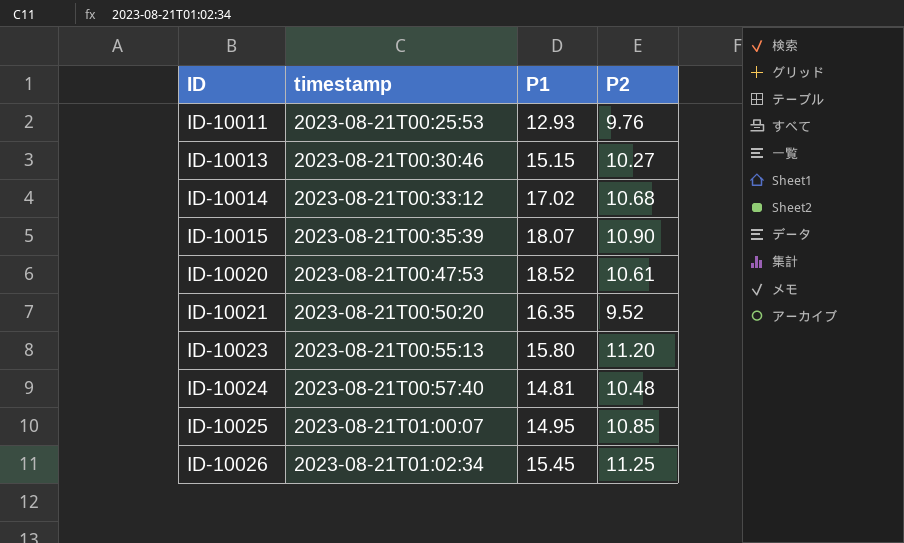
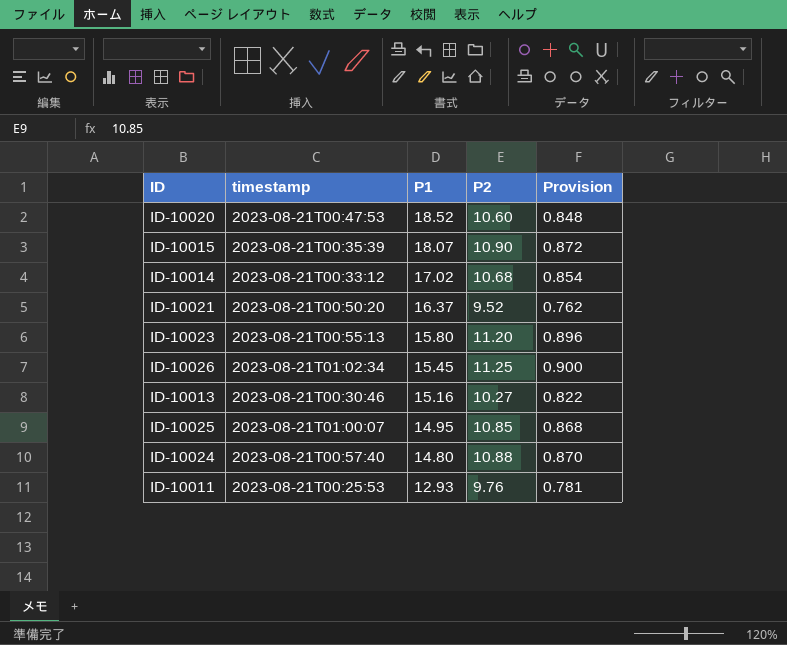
row order: ID ascending -> P1 descending
column Provision | formula: none -> [P2] * 0.08
ID-10020 | P2: 10.61 -> 10.60
ID-10021 | P1: 16.35 -> 16.37
ID-10013 | P1: 15.15 -> 15.16
ID-10024 | P1: 14.81 -> 14.80
ID-10024 | P2: 10.48 -> 10.88

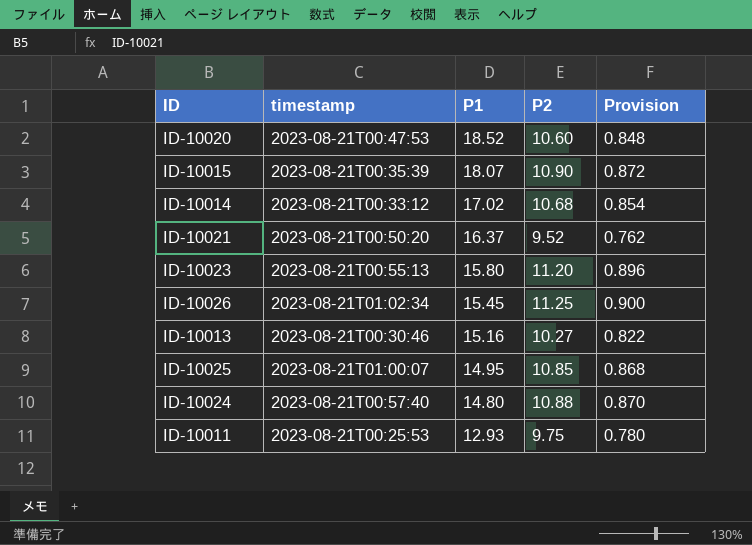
ID-10011 | P2: 9.76 -> 9.75
ID-10011 | Provision: 0.781 -> 0.780

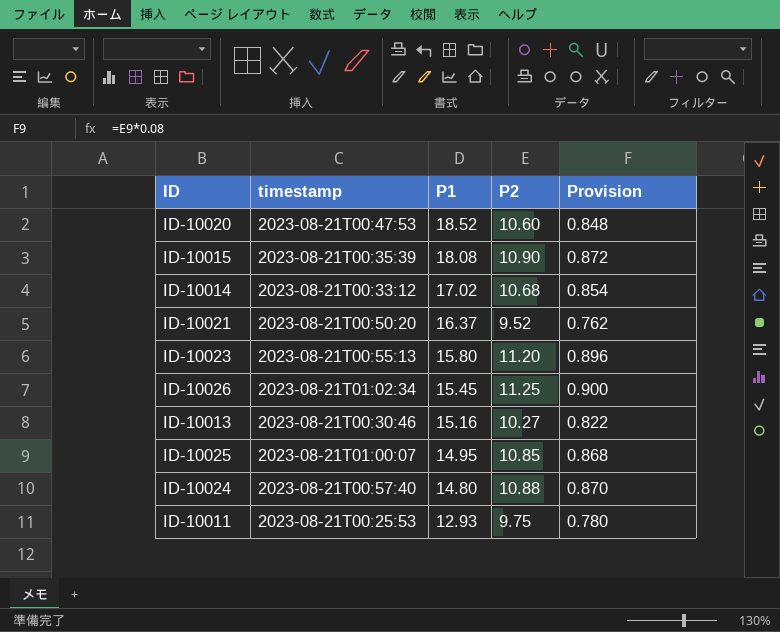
ID-10015 | P1: 18.07 -> 18.08

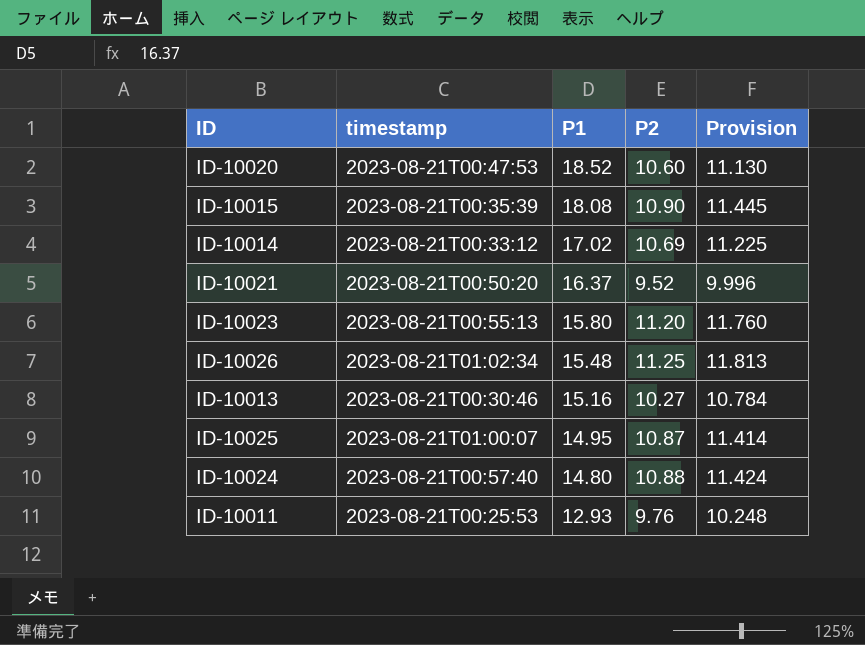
column Provision | formula: [P2] * 0.08 -> [P2] * 1.05
ID-10014 | P2: 10.68 -> 10.69
ID-10026 | P1: 15.45 -> 15.48
ID-10025 | P2: 10.85 -> 10.87
ID-10011 | P2: 9.75 -> 9.76

